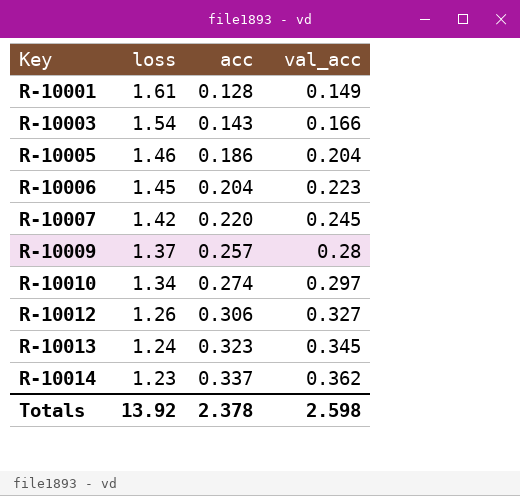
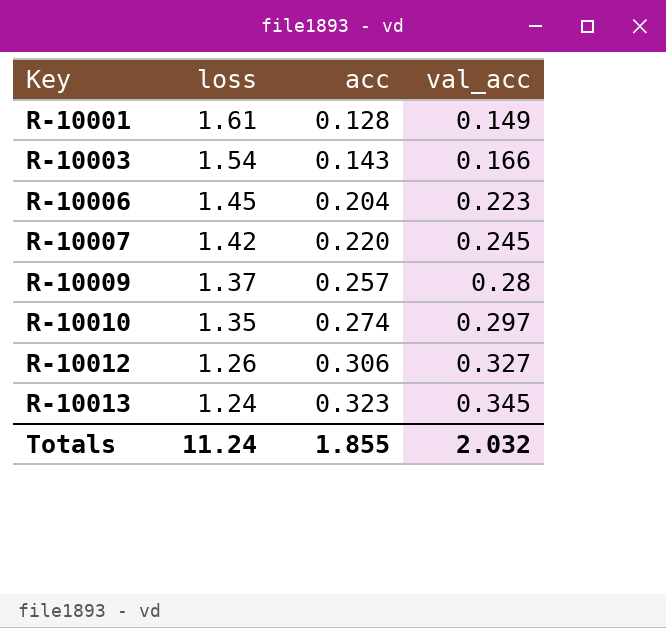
row R-10005: 1.46 | 0.186 | 0.204 -> none
row R-10014: 1.23 | 0.337 | 0.362 -> none
R-10010 | loss: 1.34 -> 1.35
Totals | loss: 13.92 -> 11.24
Totals | acc: 2.378 -> 1.855
Totals | val_acc: 2.598 -> 2.032

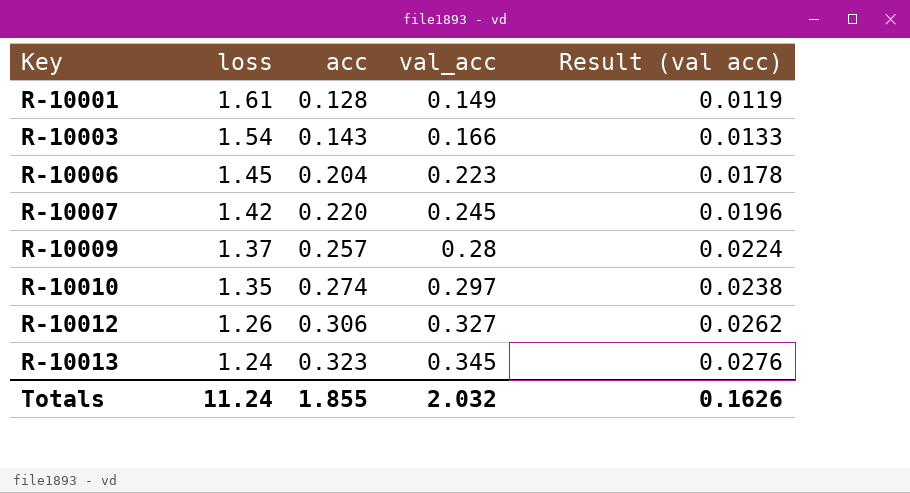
column Result (val acc) | formula: none -> [val_acc] * 0.08

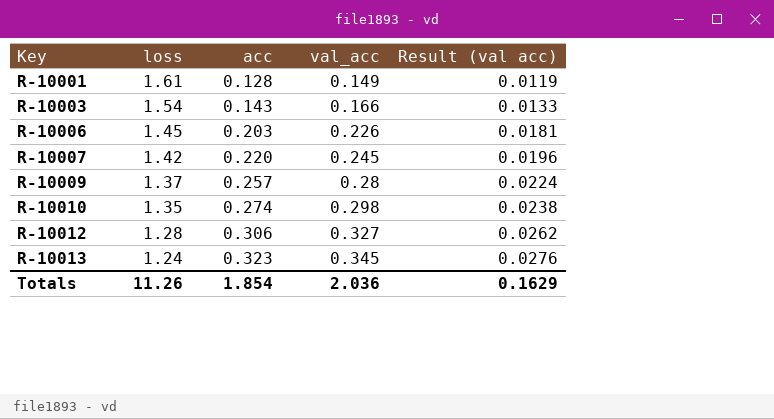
R-10006 | acc: 0.204 -> 0.203
R-10006 | val_acc: 0.223 -> 0.226
R-10006 | Result (val acc): 0.0178 -> 0.0181
R-10010 | val_acc: 0.297 -> 0.298
R-10012 | loss: 1.26 -> 1.28
Totals | loss: 11.24 -> 11.26
Totals | acc: 1.855 -> 1.854
Totals | val_acc: 2.032 -> 2.036
Totals | Result (val acc): 0.1626 -> 0.1629

